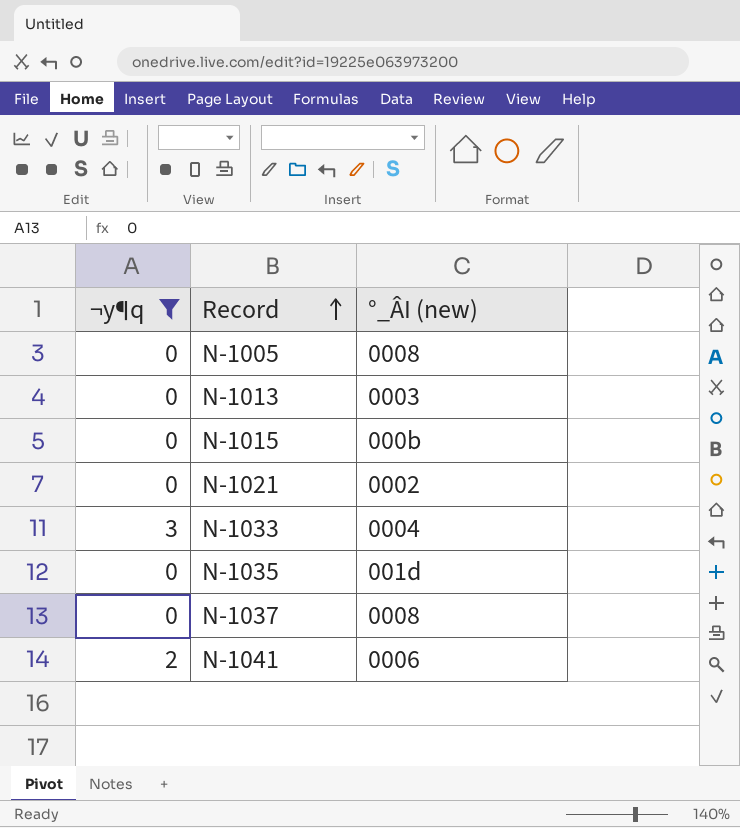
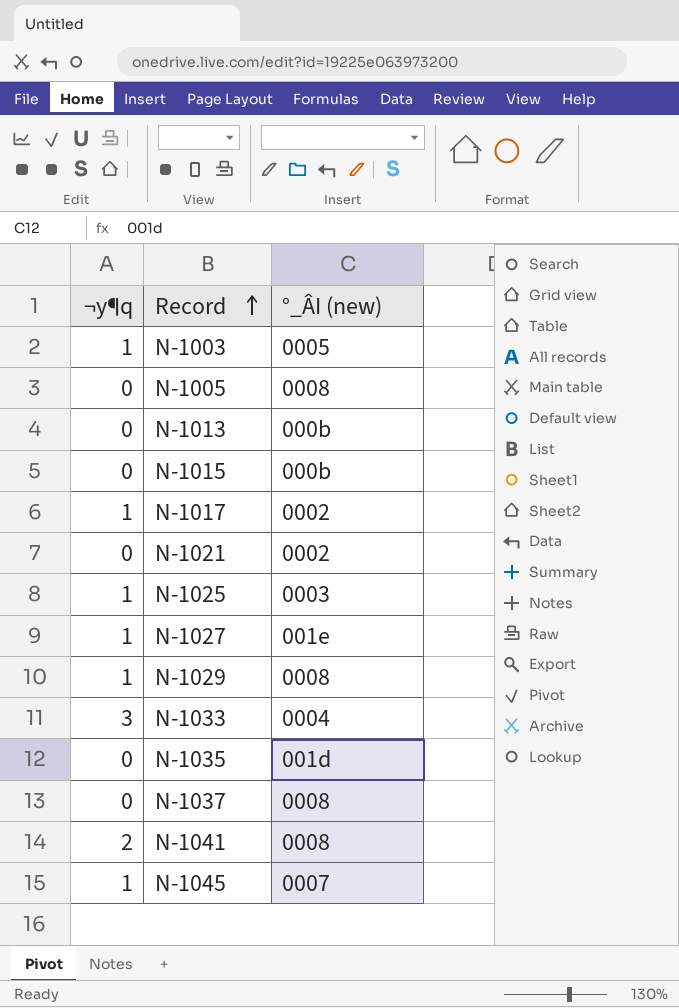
filter: ¬y¶q != 1 -> none
N-1013 | °_ÂI (new): 0003 -> 000b
N-1041 | °_ÂI (new): 0006 -> 0008

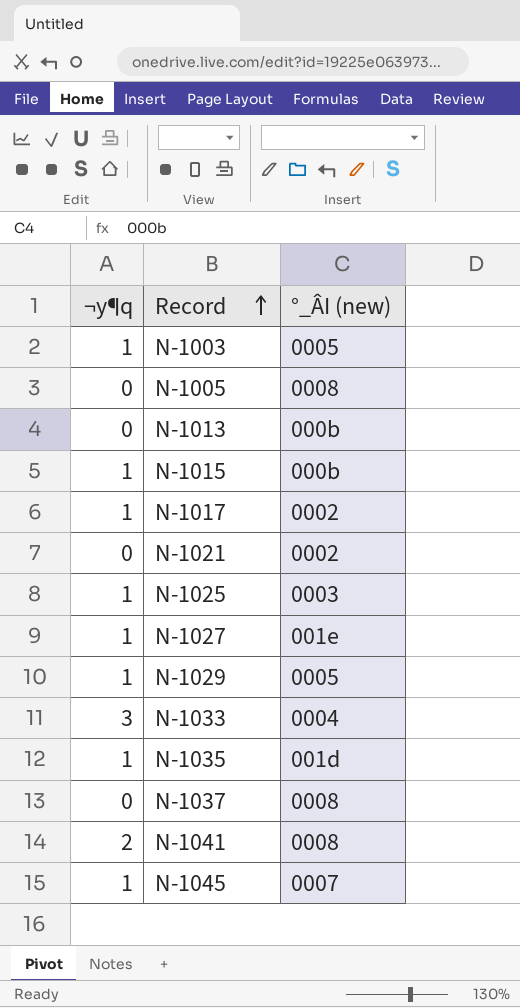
N-1015 | ¬y¶q: 0 -> 1
N-1029 | °_ÂI (new): 0008 -> 0005
N-1035 | ¬y¶q: 0 -> 1

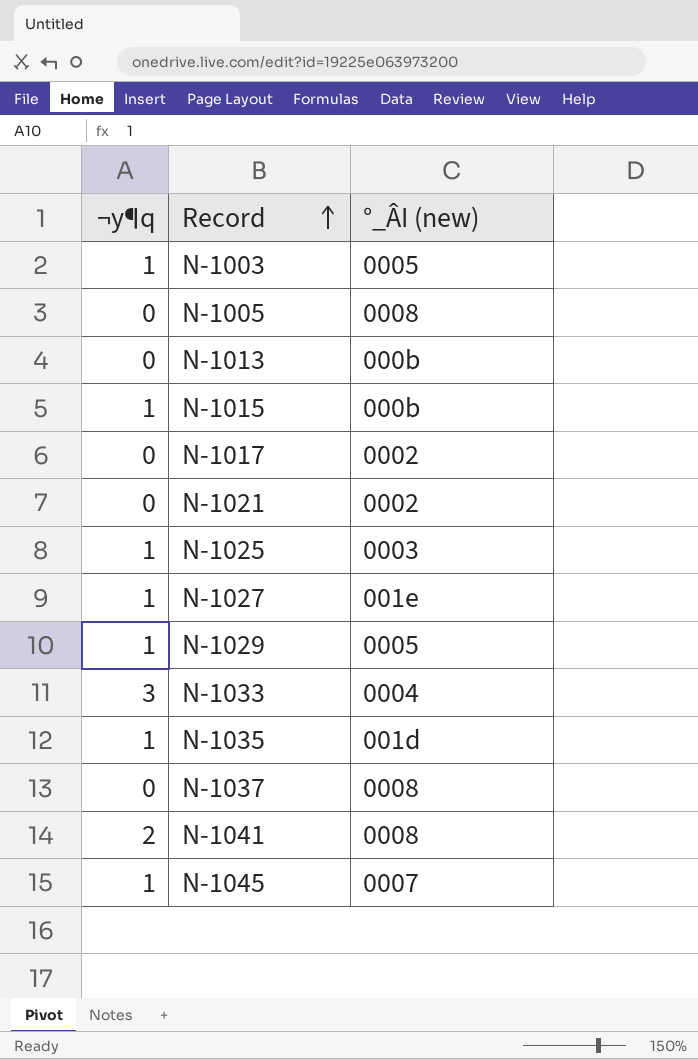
N-1017 | ¬y¶q: 1 -> 0

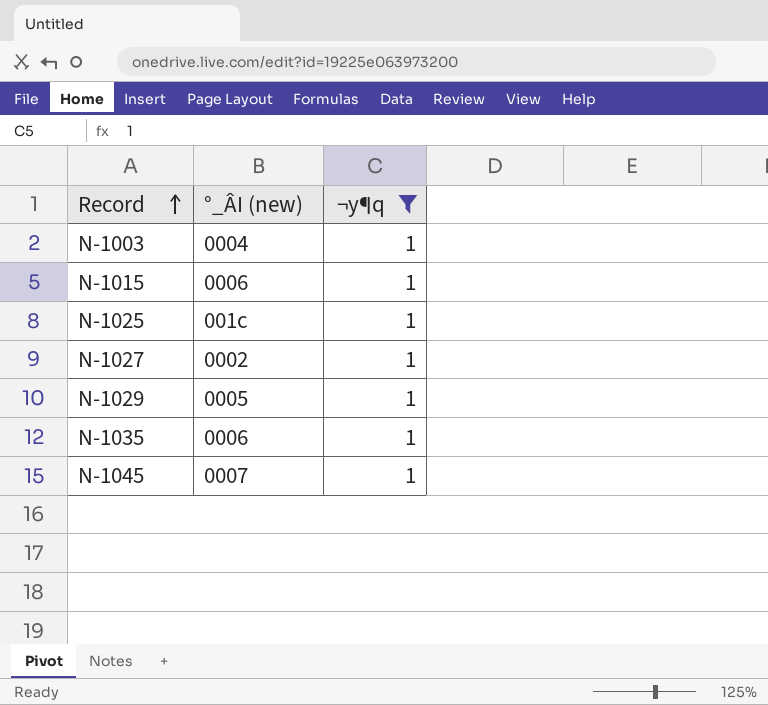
filter: none -> ¬y¶q = 1
column ¬y¶q | position: 1 -> 3
N-1003 | °_ÂI (new): 0005 -> 0004
N-1015 | °_ÂI (new): 000b -> 0006
N-1025 | °_ÂI (new): 0003 -> 001c
N-1027 | °_ÂI (new): 001e -> 0002
N-1035 | °_ÂI (new): 001d -> 0006

